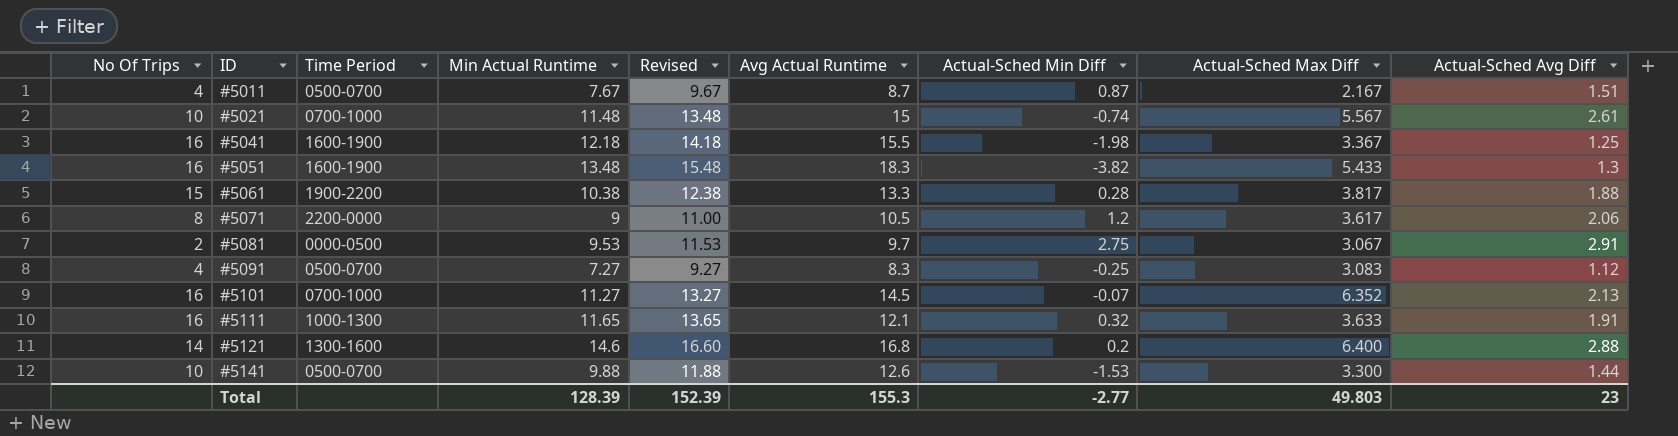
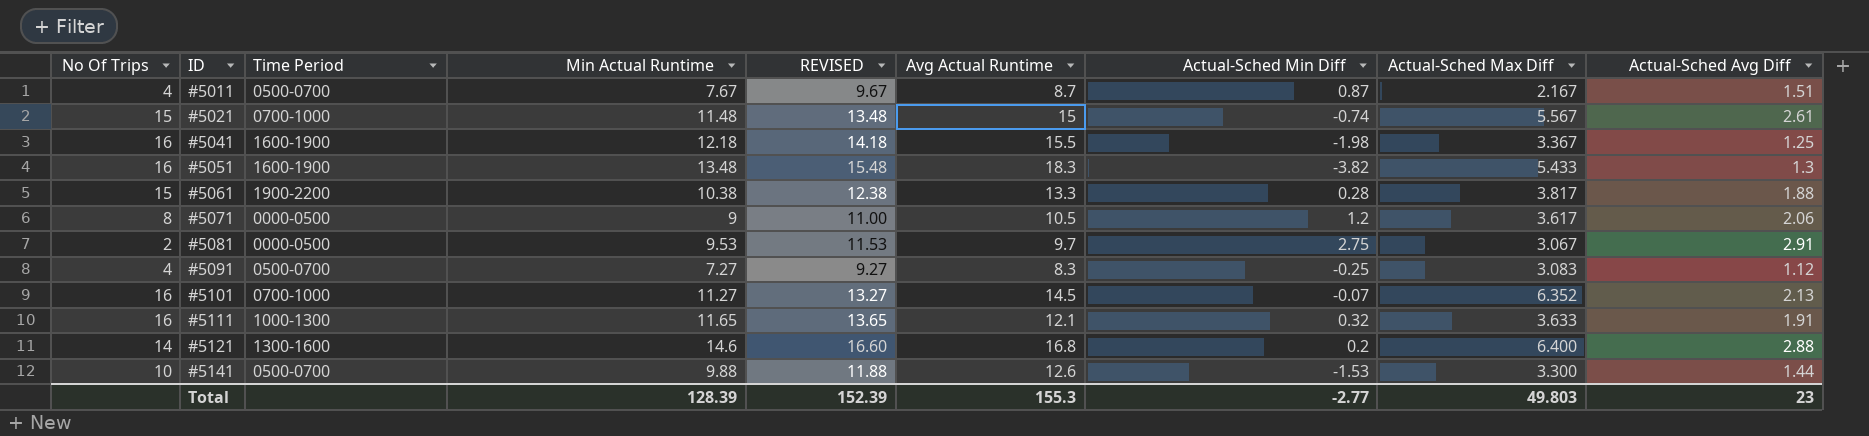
column name: Revised -> REVISED
#5021 | No Of Trips: 10 -> 15
#5071 | Time Period: 2200-0000 -> 0000-0500

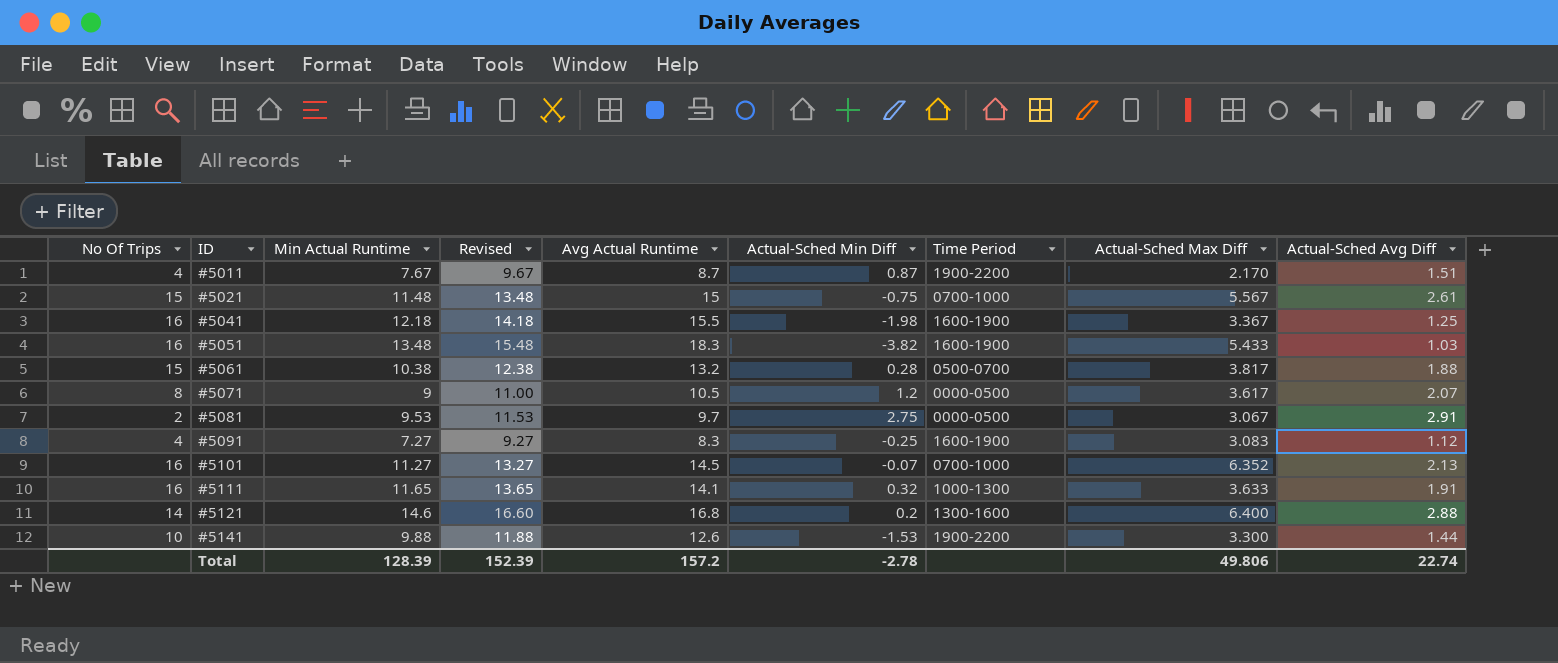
column name: REVISED -> Revised
column Time Period | position: 3 -> 7
#5011 | Time Period: 0500-0700 -> 1900-2200
#5011 | Actual-Sched Max Diff: 2.167 -> 2.170
#5021 | Actual-Sched Min Diff: -0.74 -> -0.75
#5051 | Actual-Sched Avg Diff: 1.3 -> 1.03
#5061 | Avg Actual Runtime: 13.3 -> 13.2
#5061 | Time Period: 1900-2200 -> 0500-0700
#5071 | Actual-Sched Avg Diff: 2.06 -> 2.07
#5091 | Time Period: 0500-0700 -> 1600-1900
#5111 | Avg Actual Runtime: 12.1 -> 14.1
#5141 | Time Period: 0500-0700 -> 1900-2200
Total | Avg Actual Runtime: 155.3 -> 157.2
Total | Actual-Sched Min Diff: -2.77 -> -2.78
Total | Actual-Sched Max Diff: 49.803 -> 49.806
Total | Actual-Sched Avg Diff: 23 -> 22.74

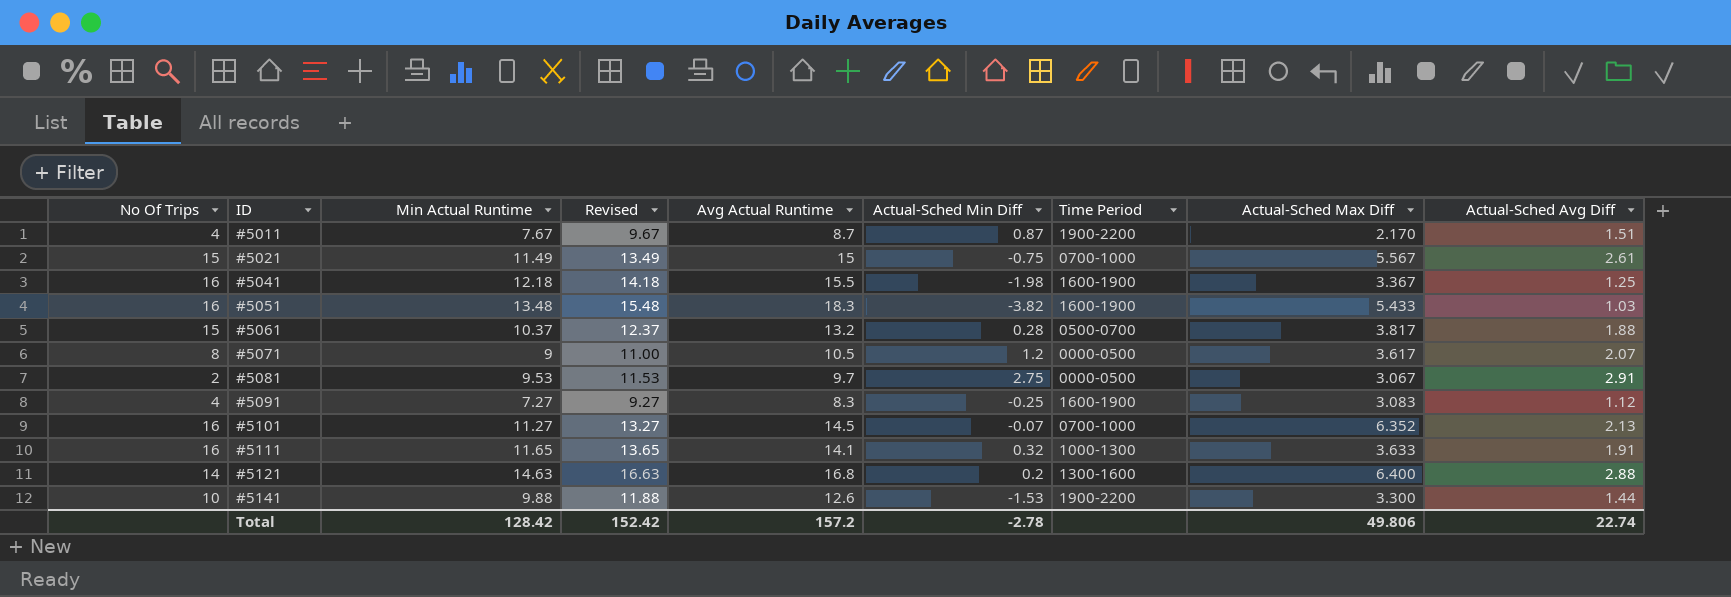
#5021 | Min Actual Runtime: 11.48 -> 11.49
#5021 | Revised: 13.48 -> 13.49
#5061 | Min Actual Runtime: 10.38 -> 10.37
#5061 | Revised: 12.38 -> 12.37
#5121 | Min Actual Runtime: 14.6 -> 14.63
#5121 | Revised: 16.60 -> 16.63
Total | Min Actual Runtime: 128.39 -> 128.42
Total | Revised: 152.39 -> 152.42

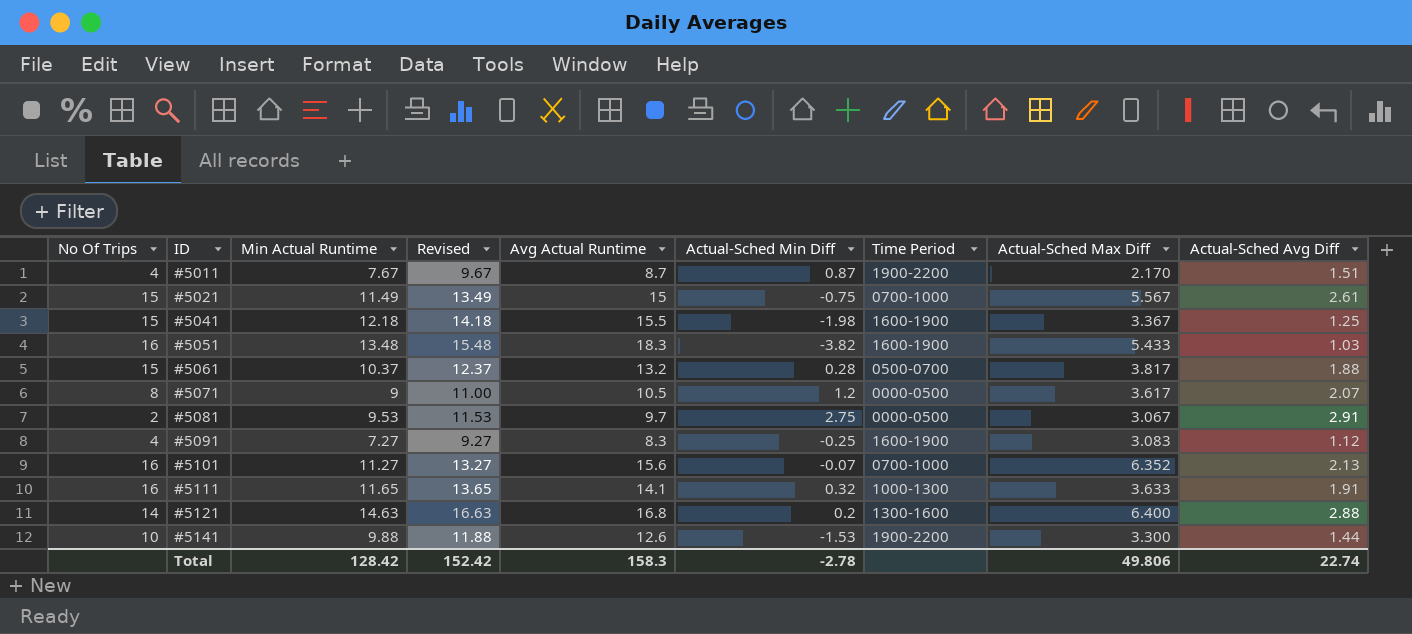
#5041 | No Of Trips: 16 -> 15
#5101 | Avg Actual Runtime: 14.5 -> 15.6
Total | Avg Actual Runtime: 157.2 -> 158.3

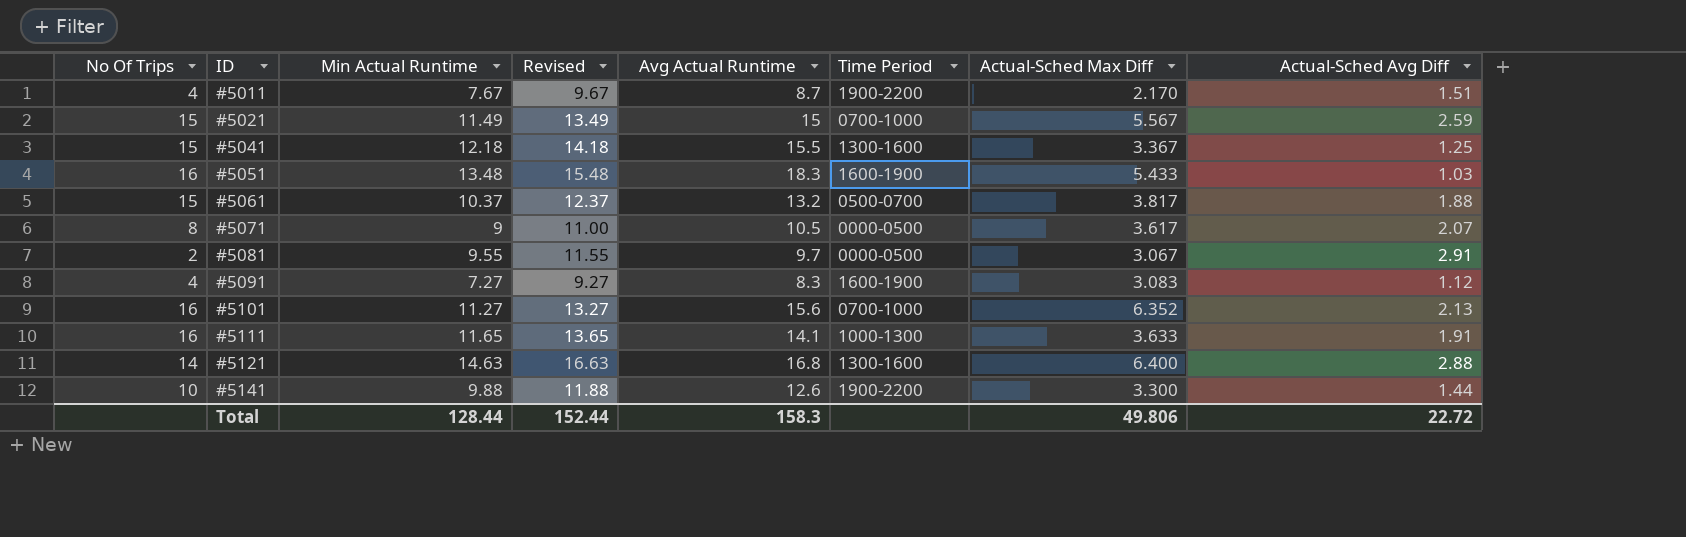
column Actual-Sched Min Diff | position: 6 -> none
#5021 | Actual-Sched Avg Diff: 2.61 -> 2.59
#5041 | Time Period: 1600-1900 -> 1300-1600
#5081 | Min Actual Runtime: 9.53 -> 9.55
#5081 | Revised: 11.53 -> 11.55
Total | Min Actual Runtime: 128.42 -> 128.44
Total | Revised: 152.42 -> 152.44
Total | Actual-Sched Avg Diff: 22.74 -> 22.72

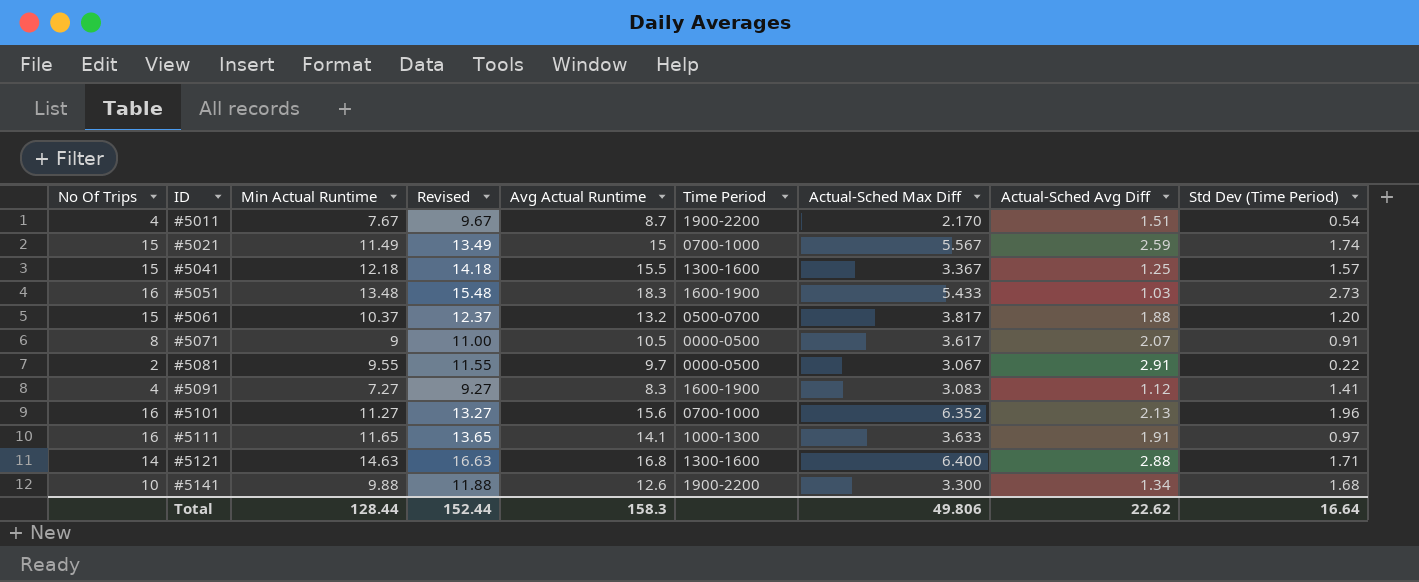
column Std Dev (Time Period) | position: none -> 9
#5141 | Actual-Sched Avg Diff: 1.44 -> 1.34
Total | Actual-Sched Avg Diff: 22.72 -> 22.62

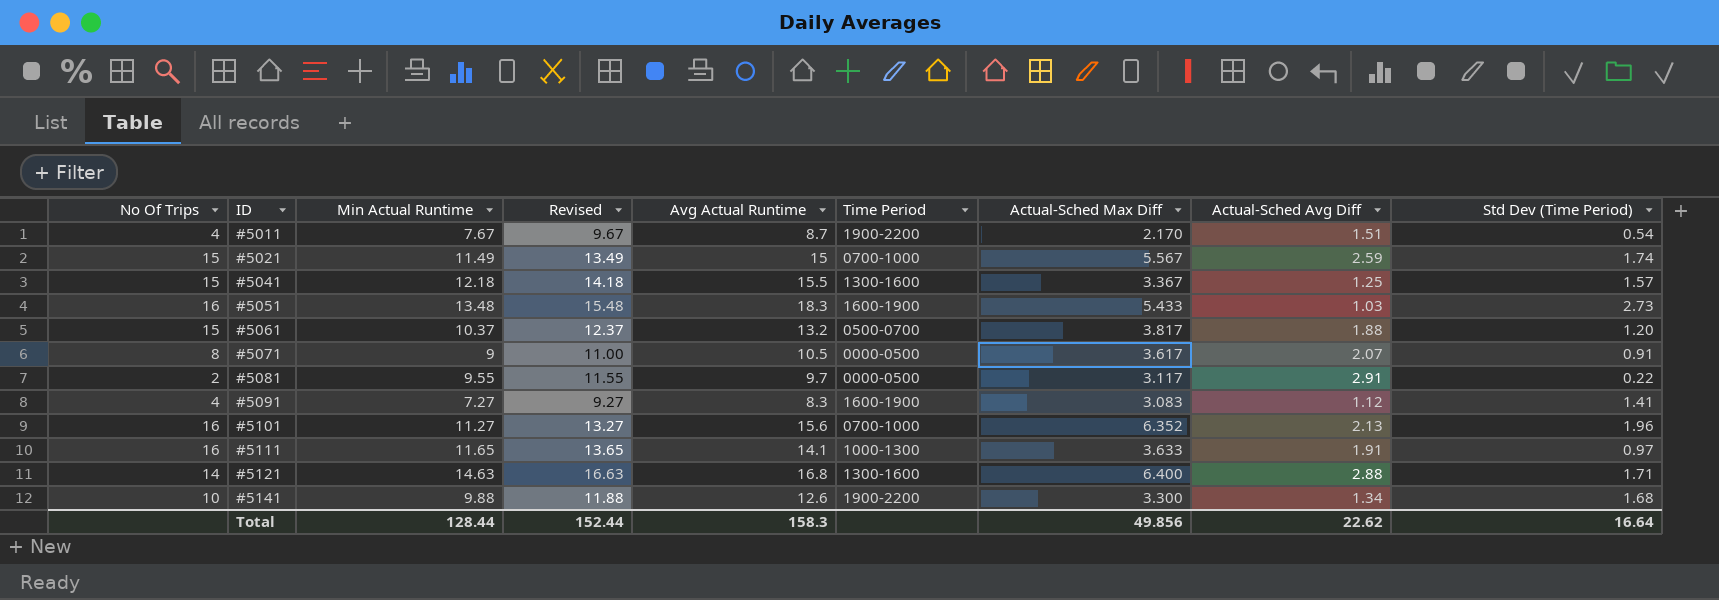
#5081 | Actual-Sched Max Diff: 3.067 -> 3.117
Total | Actual-Sched Max Diff: 49.806 -> 49.856

